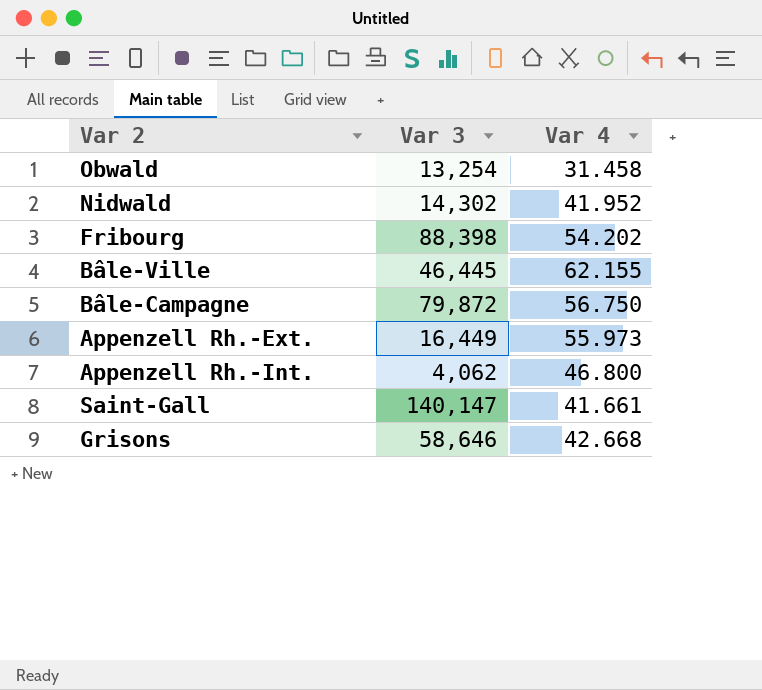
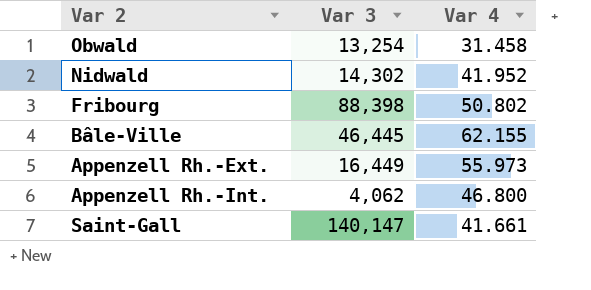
row Bâle-Campagne: 79,872 | 56.750 -> none
row Grisons: 58,646 | 42.668 -> none
Fribourg | Var 4: 54.202 -> 50.802

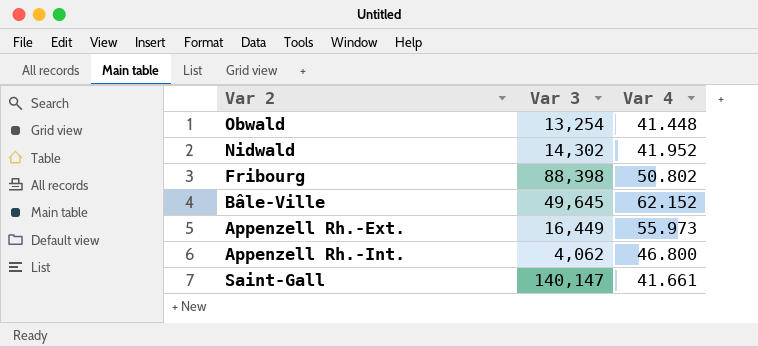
Obwald | Var 4: 31.458 -> 41.448
Bâle-Ville | Var 3: 46,445 -> 49,645
Bâle-Ville | Var 4: 62.155 -> 62.152

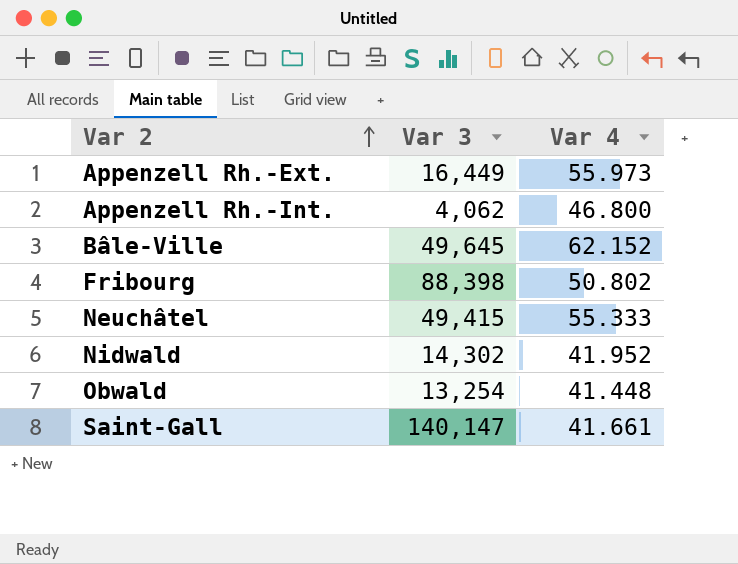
row order: none -> Var 2 ascending
row Neuchâtel: none -> 49,415 | 55.333

